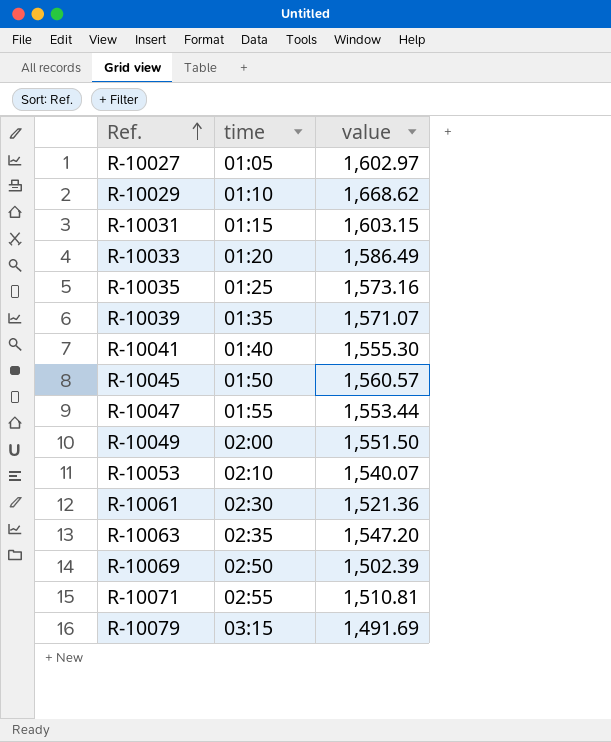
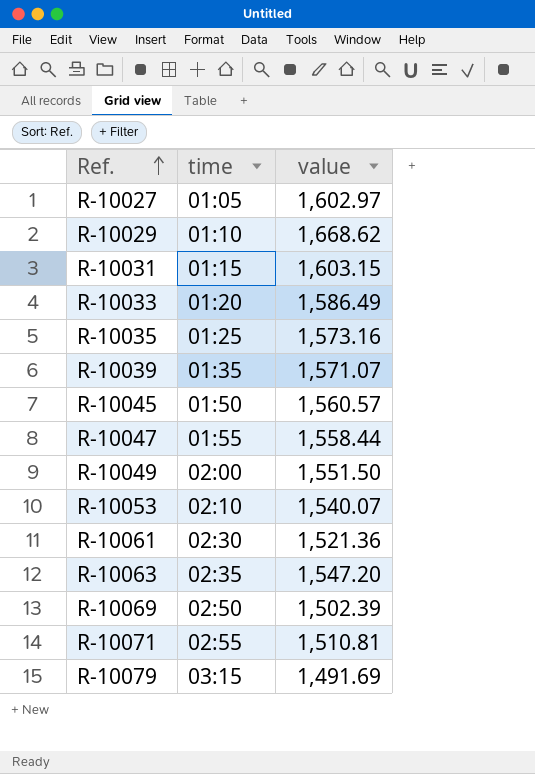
row R-10041: 01:40 | 1,555.30 -> none
R-10047 | value: 1,553.44 -> 1,558.44

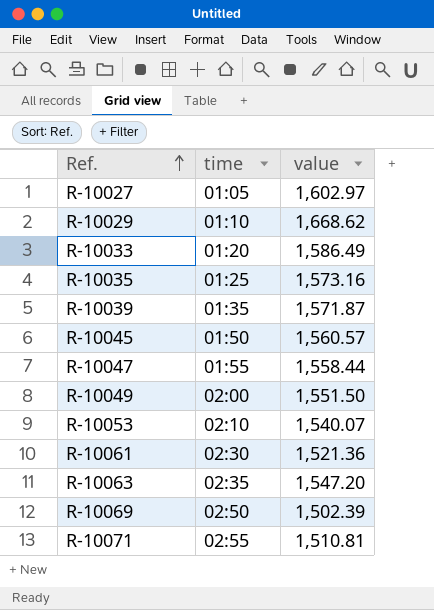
row R-10031: 01:15 | 1,603.15 -> none
row R-10079: 03:15 | 1,491.69 -> none
R-10039 | value: 1,571.07 -> 1,571.87

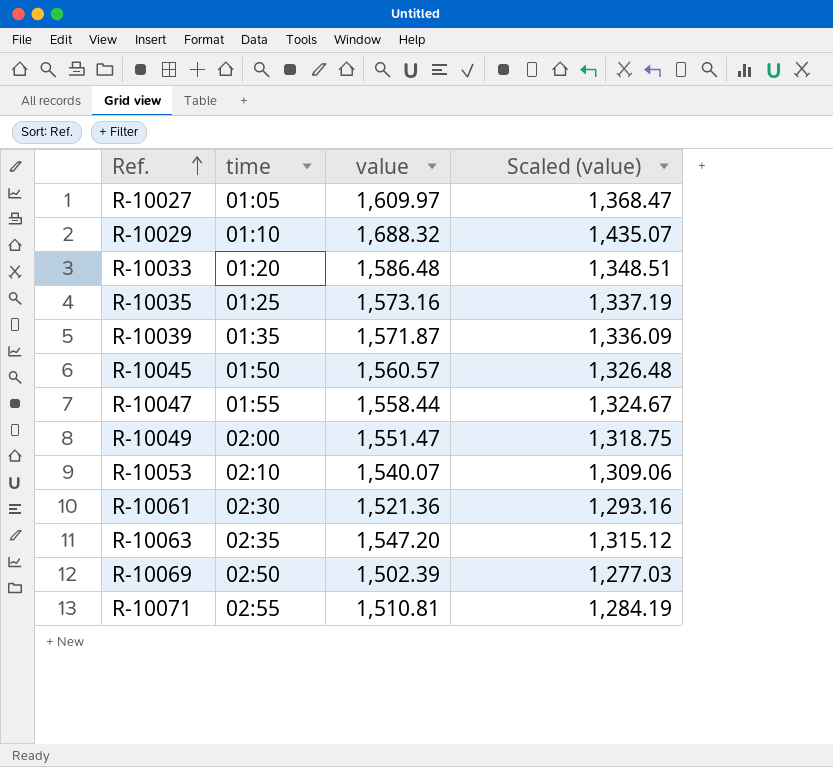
column Scaled (value) | formula: none -> [value] * 0.85
R-10027 | value: 1,602.97 -> 1,609.97
R-10029 | value: 1,668.62 -> 1,688.32
R-10033 | value: 1,586.49 -> 1,586.48
R-10049 | value: 1,551.50 -> 1,551.47

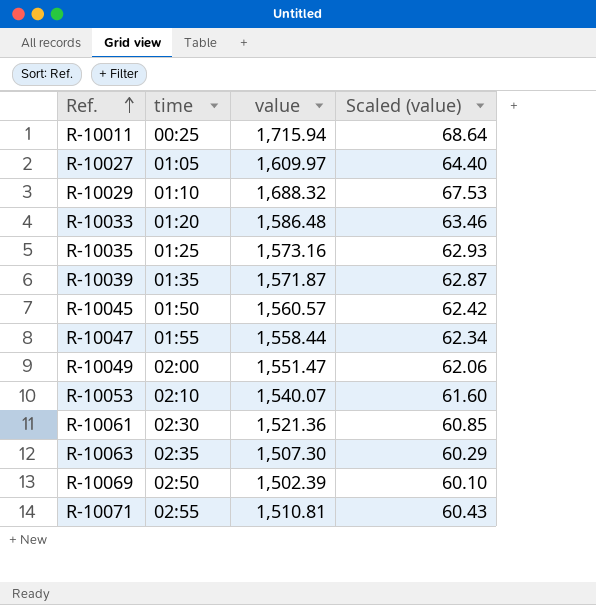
column Scaled (value) | formula: [value] * 0.85 -> [value] * 0.04
row R-10011: none -> 00:25 | 1,715.94 | 68.64
R-10063 | value: 1,547.20 -> 1,507.30

